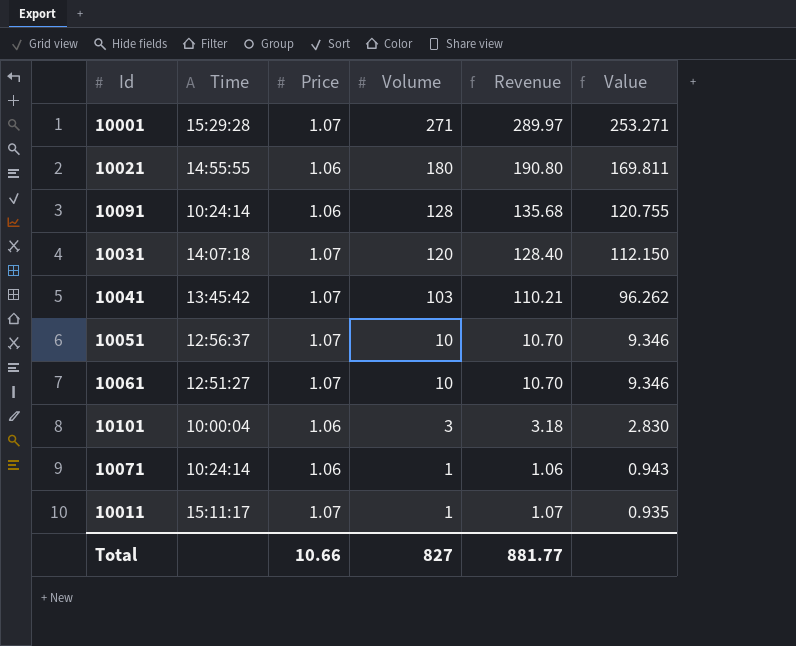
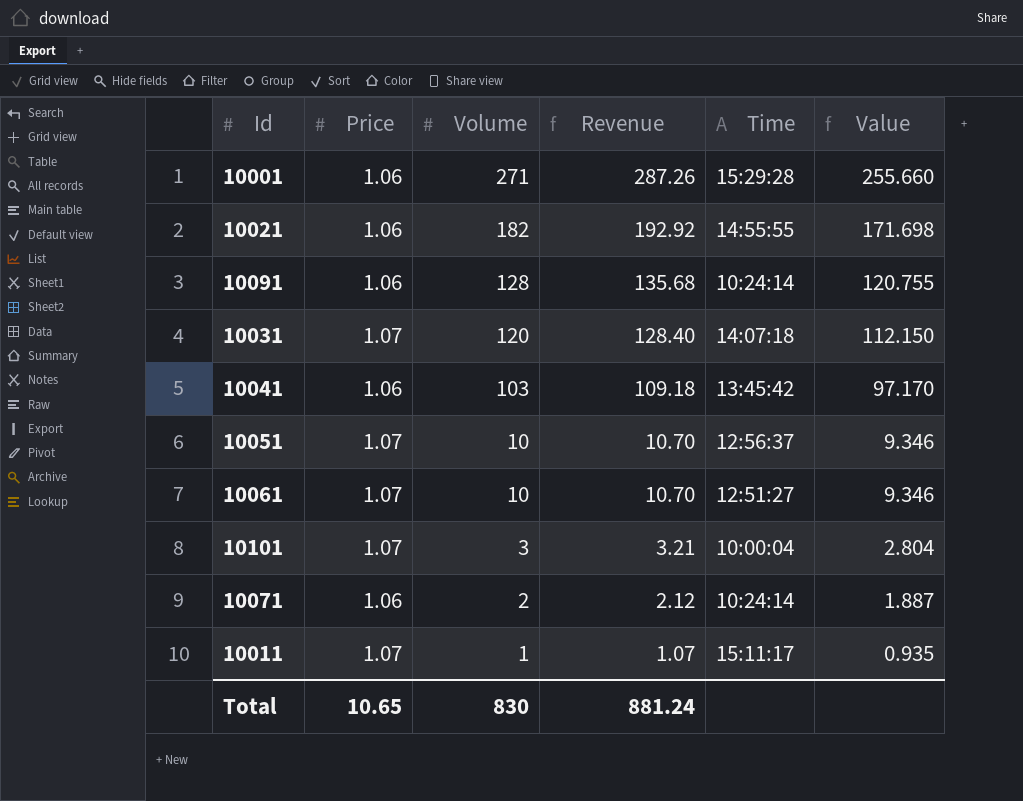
column Time | position: 2 -> 5
10001 | Price: 1.07 -> 1.06
10001 | Revenue: 289.97 -> 287.26
10001 | Value: 253.271 -> 255.660
10021 | Volume: 180 -> 182
10021 | Revenue: 190.80 -> 192.92
10021 | Value: 169.811 -> 171.698
10041 | Price: 1.07 -> 1.06
10041 | Revenue: 110.21 -> 109.18
10041 | Value: 96.262 -> 97.170
10101 | Price: 1.06 -> 1.07
10101 | Revenue: 3.18 -> 3.21
10101 | Value: 2.830 -> 2.804
10071 | Volume: 1 -> 2
10071 | Revenue: 1.06 -> 2.12
10071 | Value: 0.943 -> 1.887
Total | Price: 10.66 -> 10.65
Total | Volume: 827 -> 830
Total | Revenue: 881.77 -> 881.24

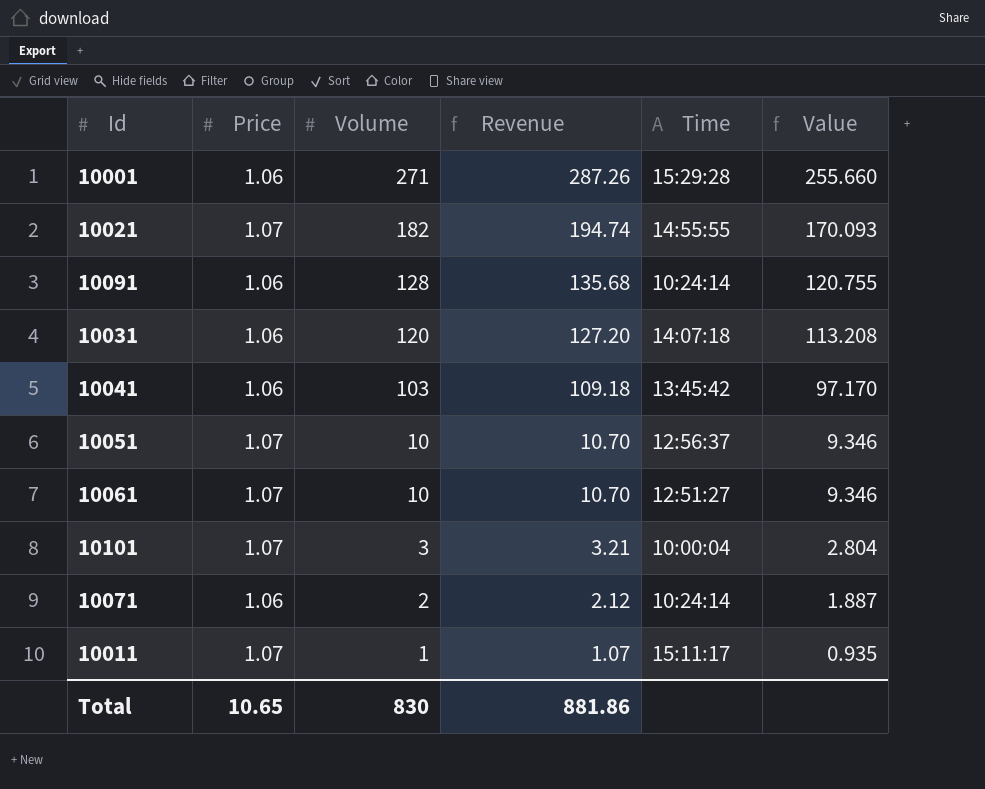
10021 | Price: 1.06 -> 1.07
10021 | Revenue: 192.92 -> 194.74
10021 | Value: 171.698 -> 170.093
10031 | Price: 1.07 -> 1.06
10031 | Revenue: 128.40 -> 127.20
10031 | Value: 112.150 -> 113.208
Total | Revenue: 881.24 -> 881.86

